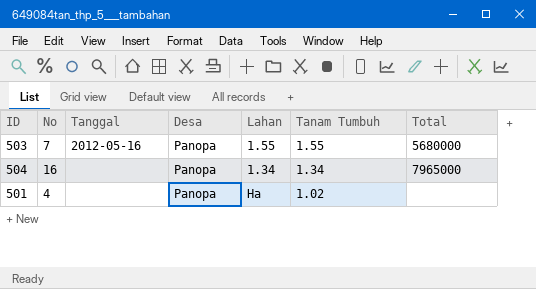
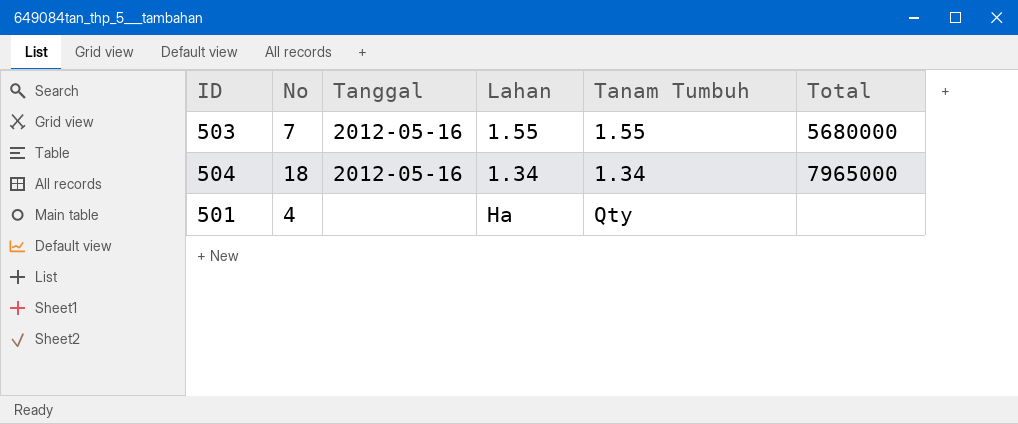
column Desa | position: 4 -> none
504 | No: 16 -> 18
504 | Tanggal: none -> 2012-05-16
501 | Tanam Tumbuh: 1.02 -> Qty

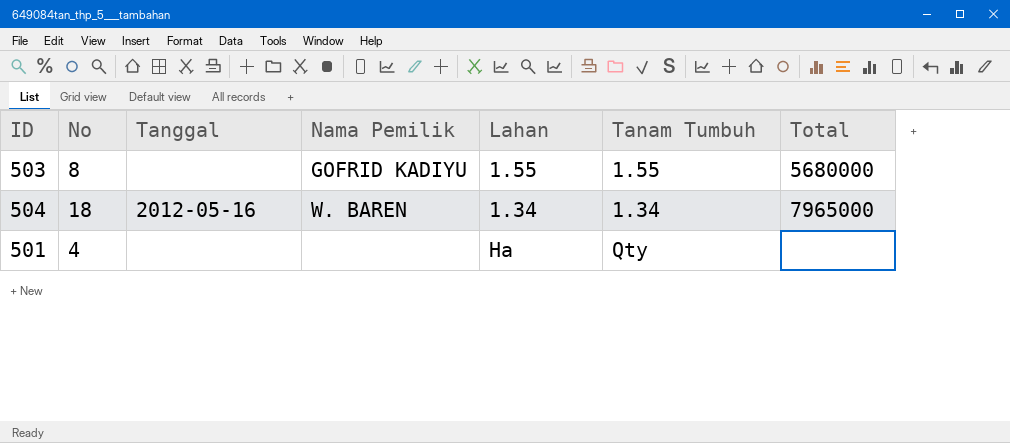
column Nama Pemilik | position: none -> 4
503 | No: 7 -> 8
503 | Tanggal: 2012-05-16 -> none

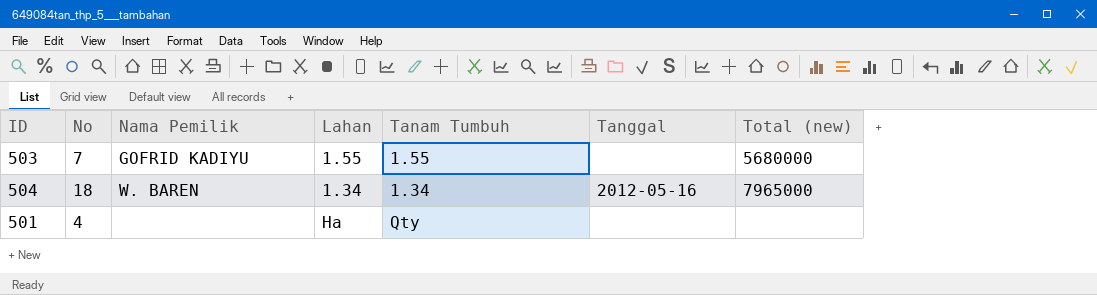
column Tanggal | position: 3 -> 6
column name: Total -> Total (new)
503 | No: 8 -> 7

